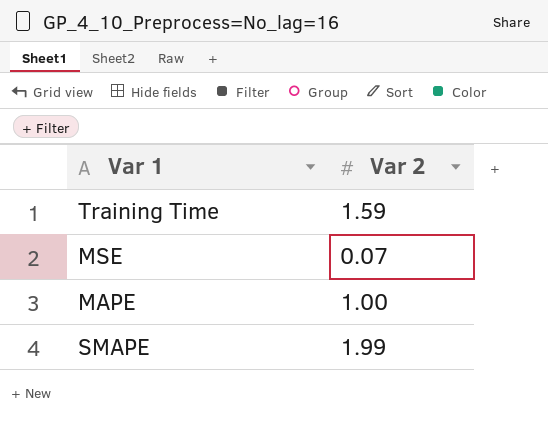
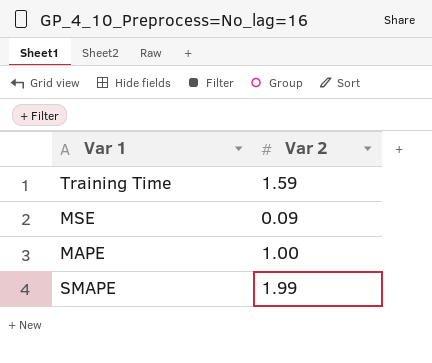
MSE | Var 2: 0.07 -> 0.09

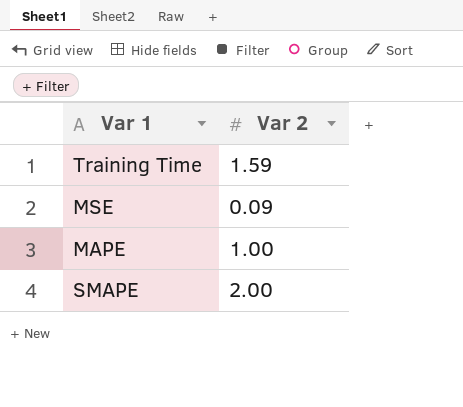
SMAPE | Var 2: 1.99 -> 2.00

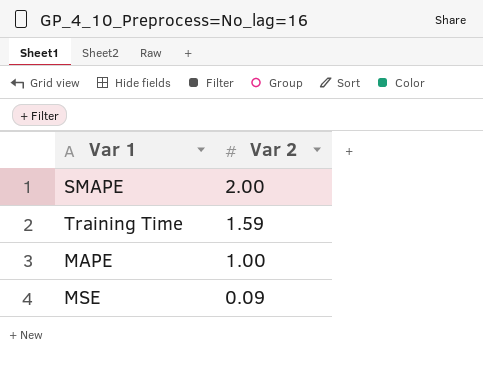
row order: none -> Var 2 descending

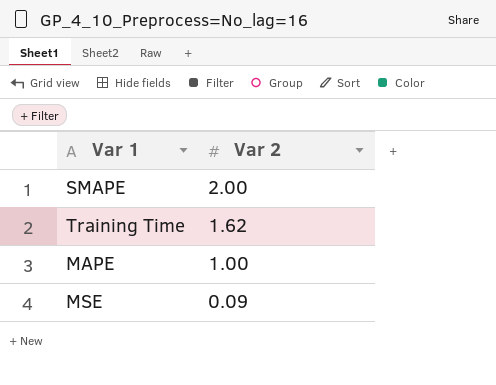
Training Time | Var 2: 1.59 -> 1.62

